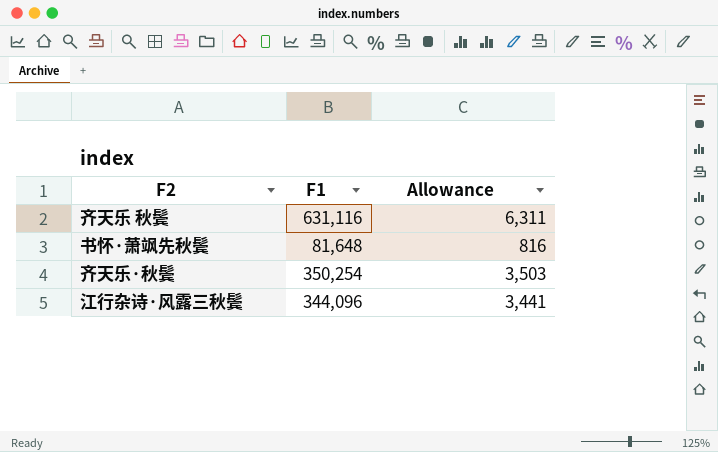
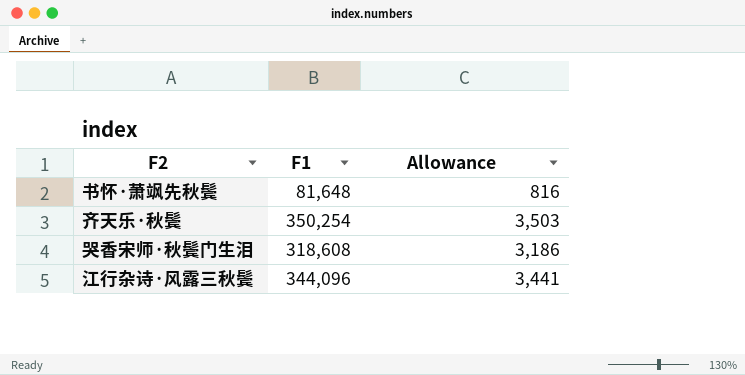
row 齐天乐 秋鬓: 631,116 | 6,311 -> none
row 哭香宋师·秋鬓门生泪: none -> 318,608 | 3,186

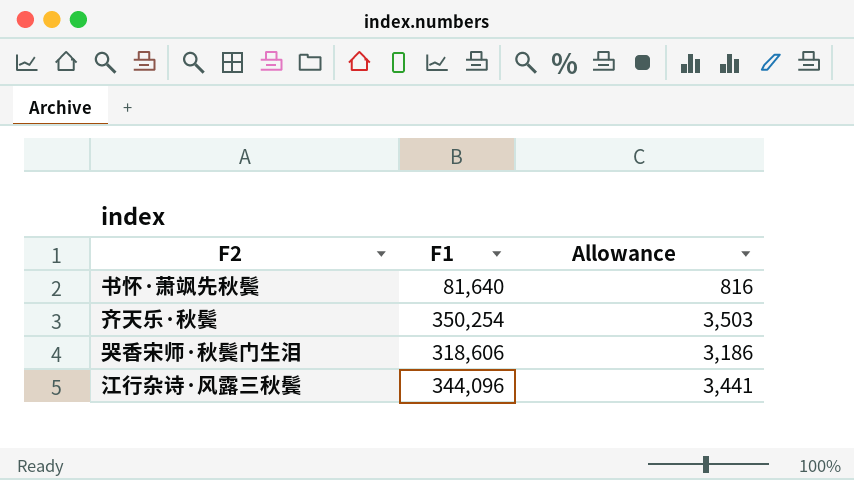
书怀·萧飒先秋鬓 | F1: 81,648 -> 81,640
哭香宋师·秋鬓门生泪 | F1: 318,608 -> 318,606

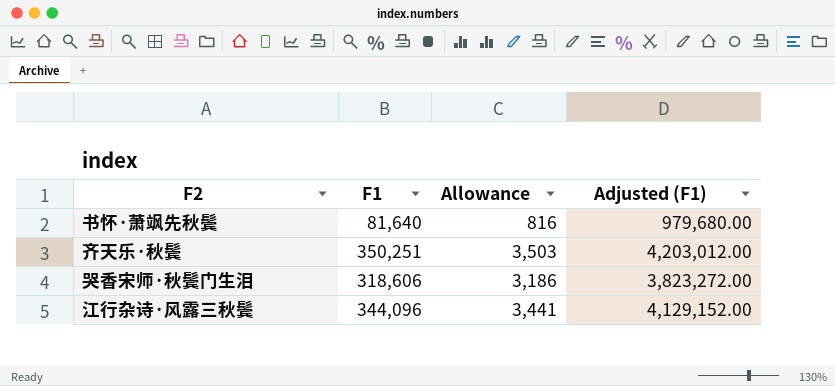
column Adjusted (F1) | formula: none -> [F1] * 12
齐天乐·秋鬓 | F1: 350,254 -> 350,251

